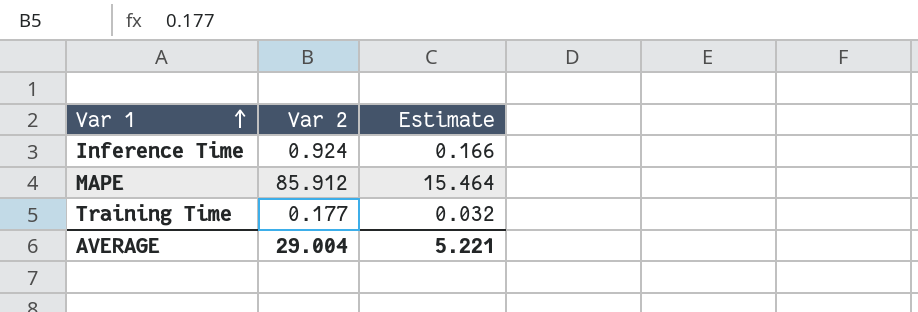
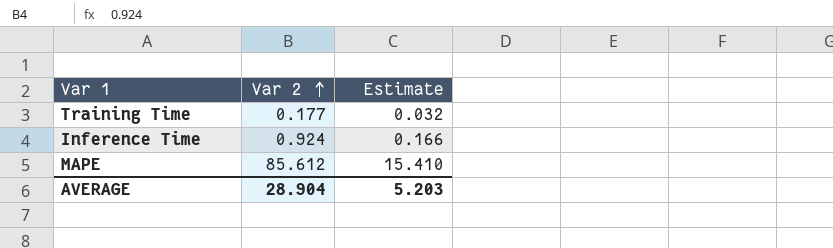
row order: Var 1 ascending -> Var 2 ascending
MAPE | Var 2: 85.912 -> 85.612
MAPE | Estimate: 15.464 -> 15.410
AVERAGE | Var 2: 29.004 -> 28.904
AVERAGE | Estimate: 5.221 -> 5.203

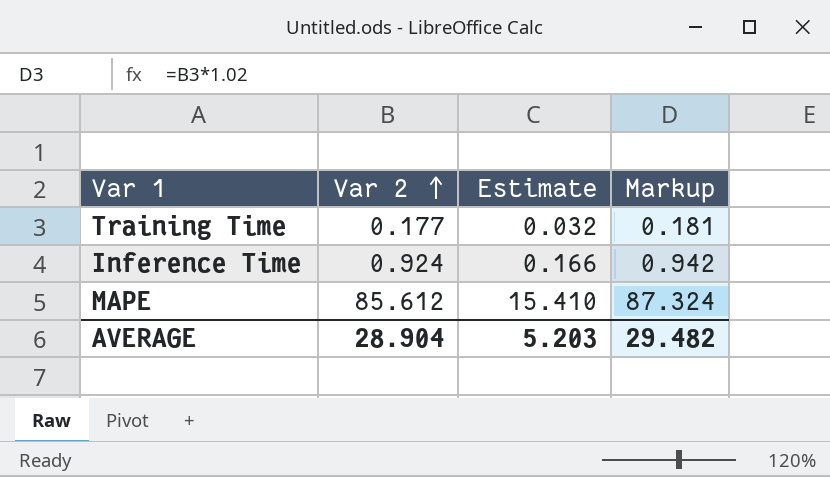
column Markup | formula: none -> [Var 2] * 1.02

